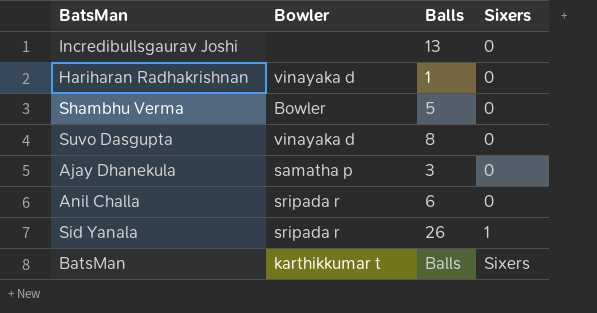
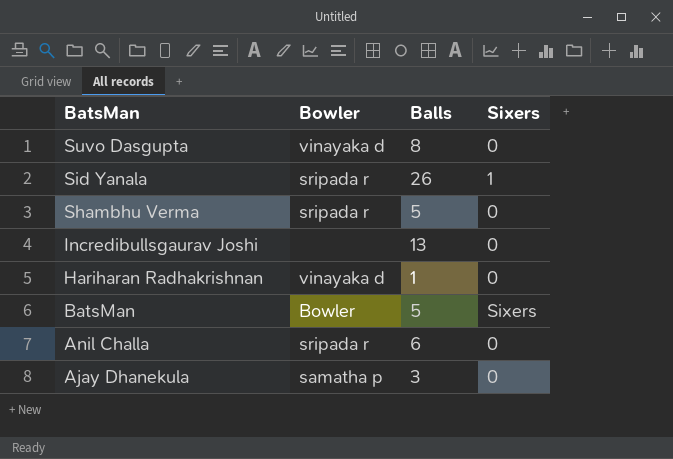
row order: Sixers ascending -> BatsMan descending
Shambhu Verma | Bowler: Bowler -> sripada r
BatsMan | Bowler: karthikkumar t -> Bowler
BatsMan | Balls: Balls -> 5

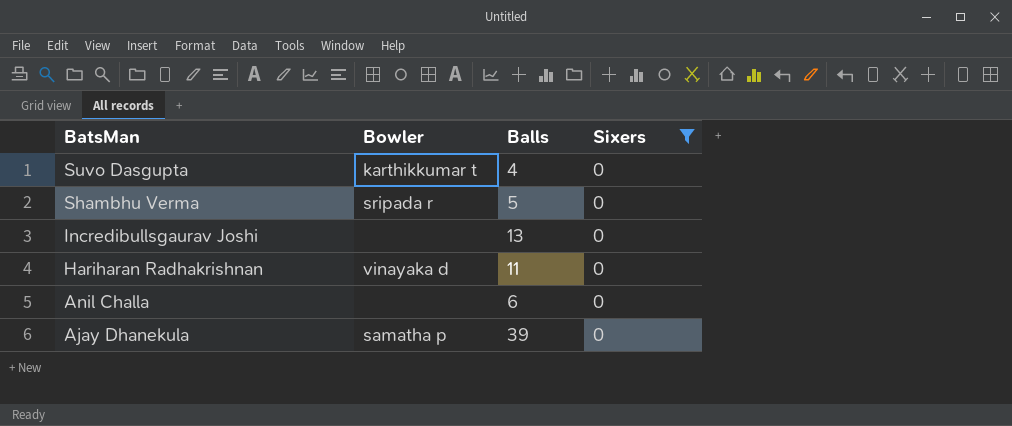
filter: none -> Sixers = 0
Suvo Dasgupta | Bowler: vinayaka d -> karthikkumar t
Suvo Dasgupta | Balls: 8 -> 4
Hariharan Radhakrishnan | Balls: 1 -> 11
Anil Challa | Bowler: sripada r -> none
Ajay Dhanekula | Balls: 3 -> 39

